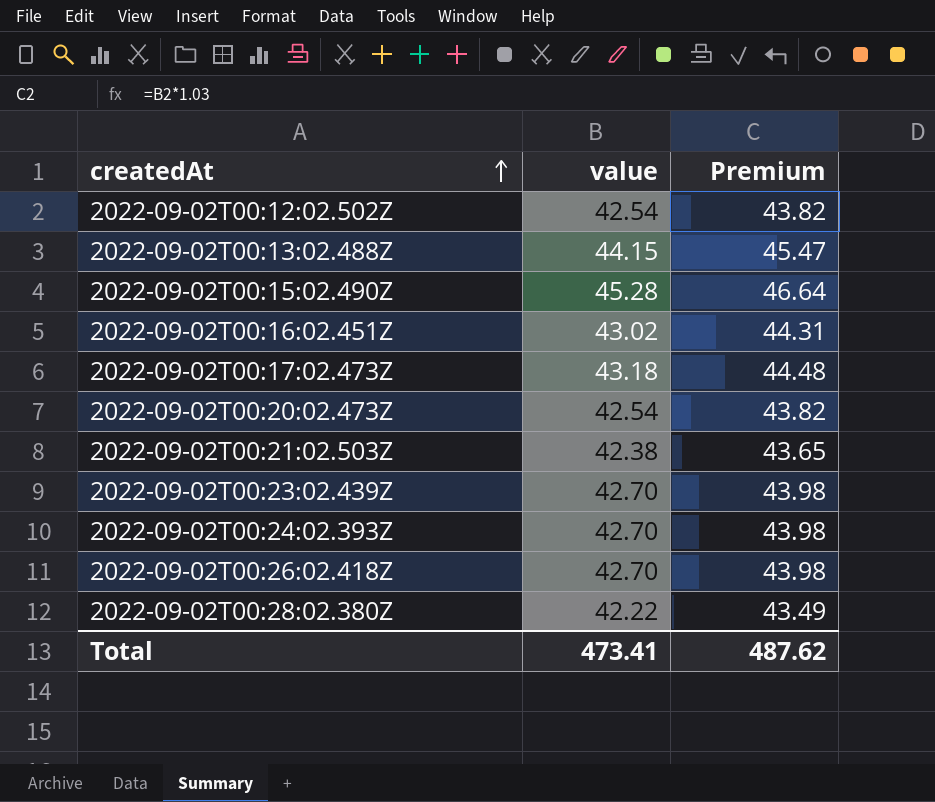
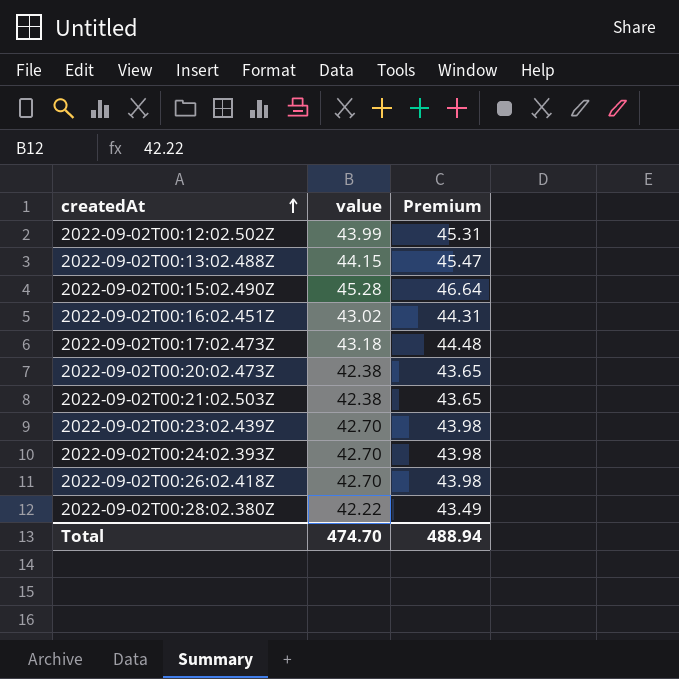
2022-09-02T00:12:02.502Z | value: 42.54 -> 43.99
2022-09-02T00:12:02.502Z | Premium: 43.82 -> 45.31
2022-09-02T00:20:02.473Z | value: 42.54 -> 42.38
2022-09-02T00:20:02.473Z | Premium: 43.82 -> 43.65
Total | value: 473.41 -> 474.70
Total | Premium: 487.62 -> 488.94

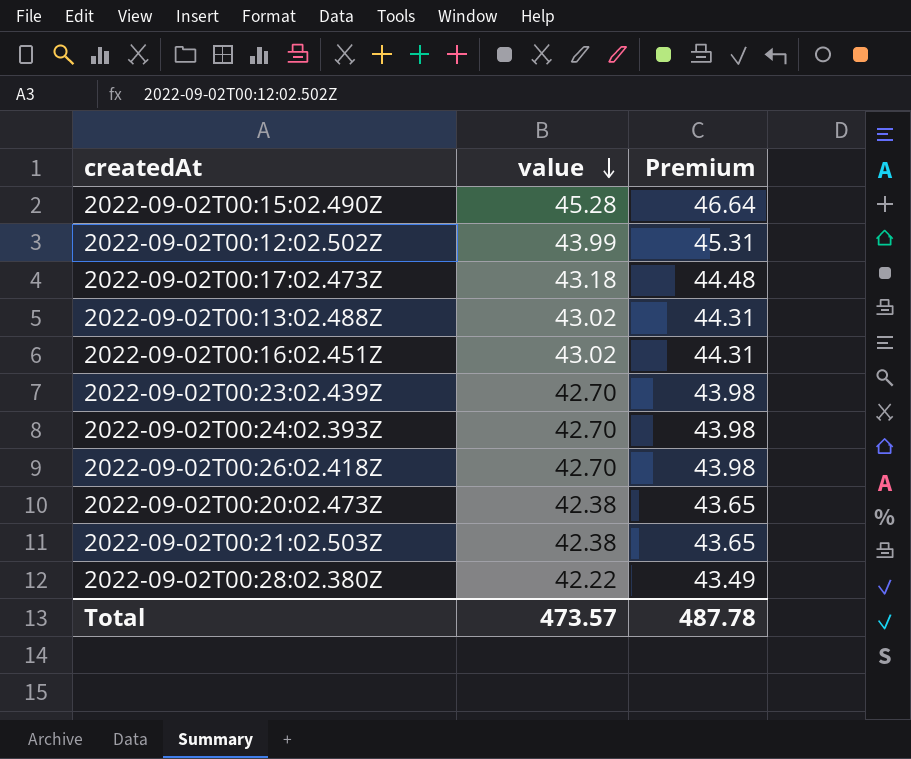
row order: createdAt ascending -> value descending
2022-09-02T00:13:02.488Z | value: 44.15 -> 43.02
2022-09-02T00:13:02.488Z | Premium: 45.47 -> 44.31
Total | value: 474.70 -> 473.57
Total | Premium: 488.94 -> 487.78

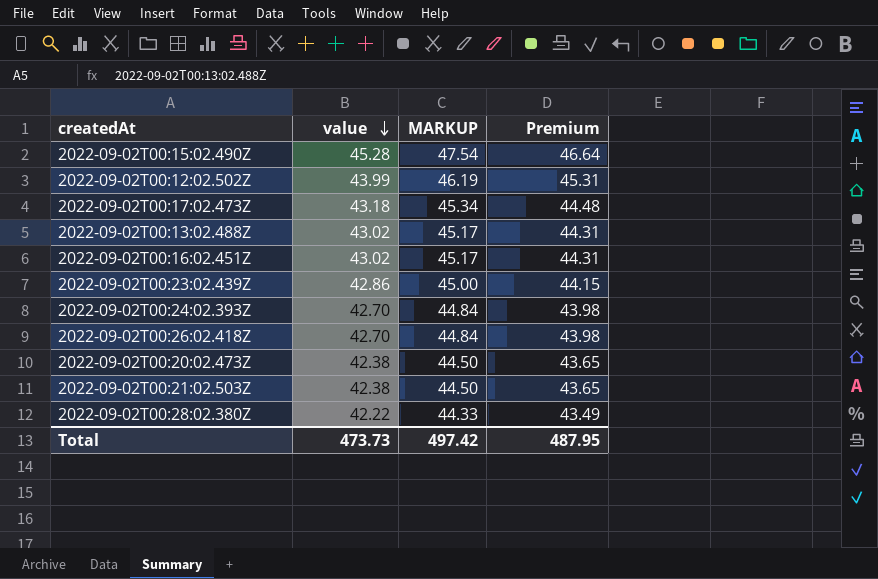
column MARKUP | formula: none -> [value] * 1.05
2022-09-02T00:23:02.439Z | value: 42.70 -> 42.86
2022-09-02T00:23:02.439Z | Premium: 43.98 -> 44.15
Total | value: 473.57 -> 473.73
Total | Premium: 487.78 -> 487.95

